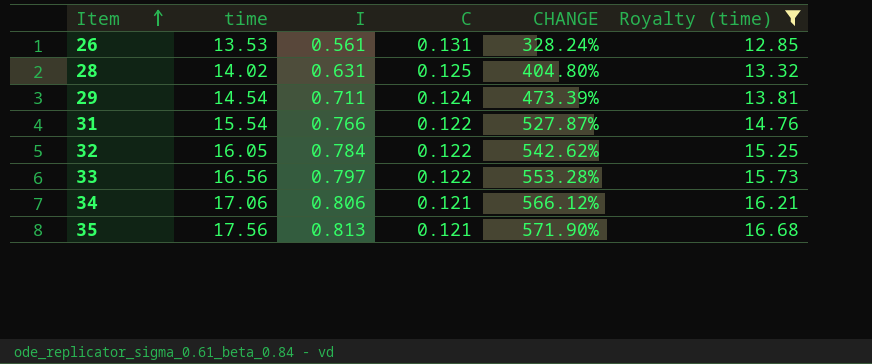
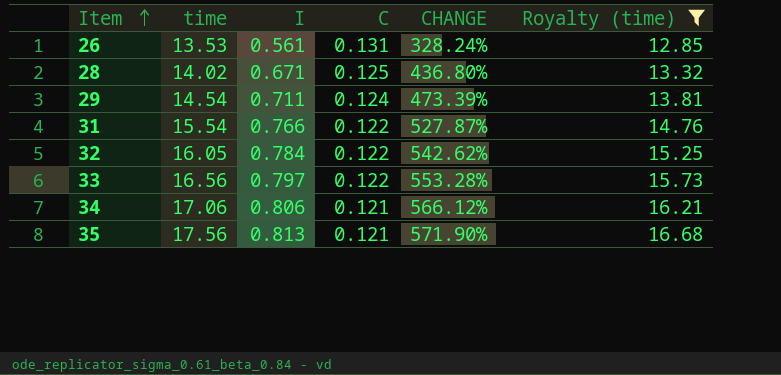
28 | I: 0.631 -> 0.671
28 | CHANGE: 404.80% -> 436.80%

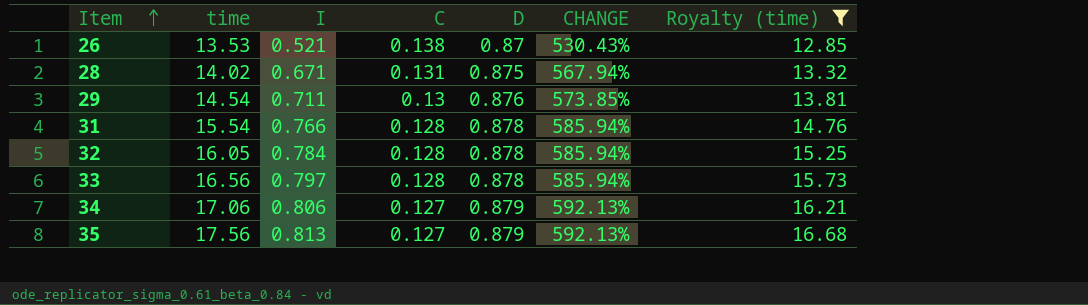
column D | position: none -> 5
column CHANGE | formula: ([I] - [C]) / [C] -> ([D] - [C]) / [C]
26 | I: 0.561 -> 0.521
26 | C: 0.131 -> 0.138
28 | C: 0.125 -> 0.131
29 | C: 0.124 -> 0.13
31 | C: 0.122 -> 0.128
32 | C: 0.122 -> 0.128
33 | C: 0.122 -> 0.128
34 | C: 0.121 -> 0.127
35 | C: 0.121 -> 0.127

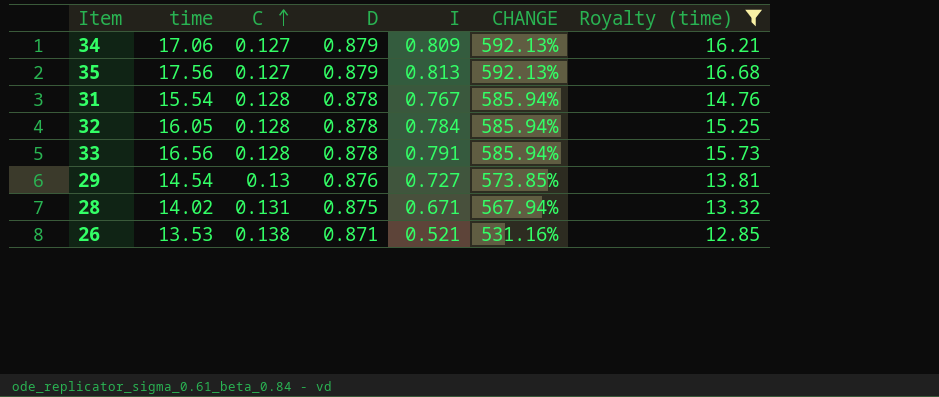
row order: Item ascending -> C ascending
column I | position: 3 -> 5
34 | I: 0.806 -> 0.809
31 | I: 0.766 -> 0.767
33 | I: 0.797 -> 0.791
29 | I: 0.711 -> 0.727
26 | D: 0.87 -> 0.871
26 | CHANGE: 530.43% -> 531.16%

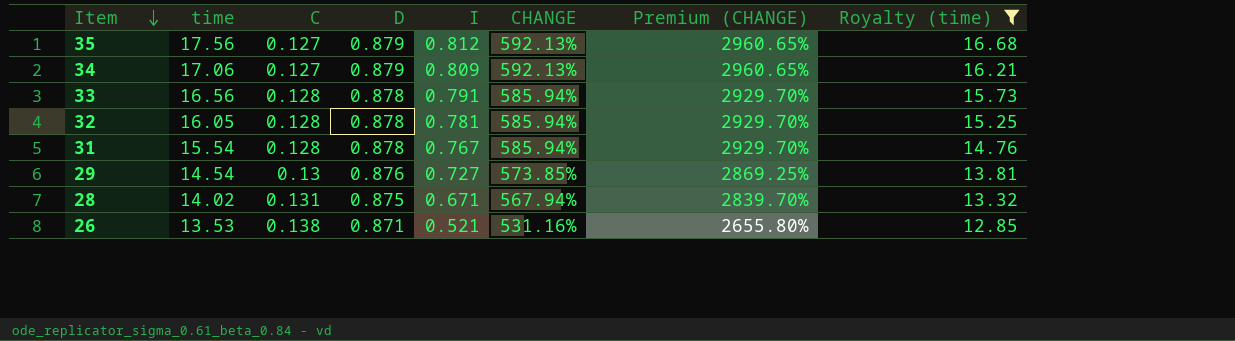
row order: C ascending -> Item descending
column Premium (CHANGE) | formula: none -> [CHANGE] * 5
35 | I: 0.813 -> 0.812
32 | I: 0.784 -> 0.781

